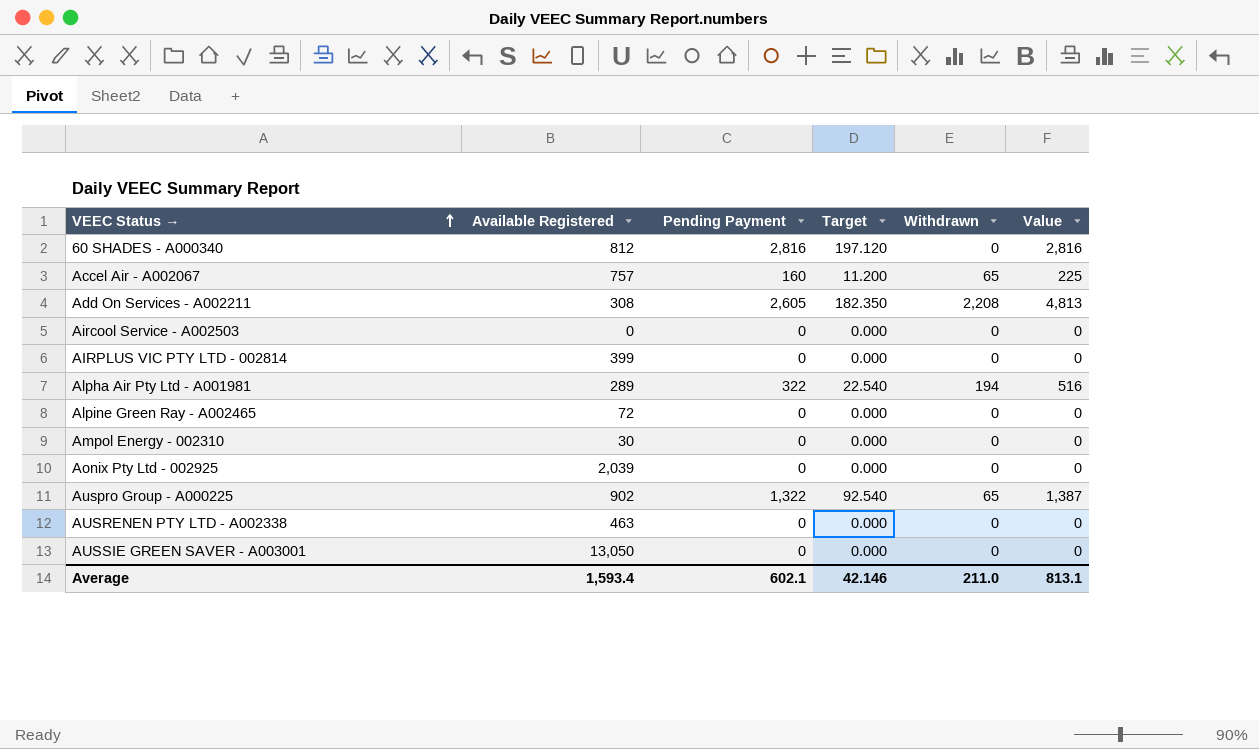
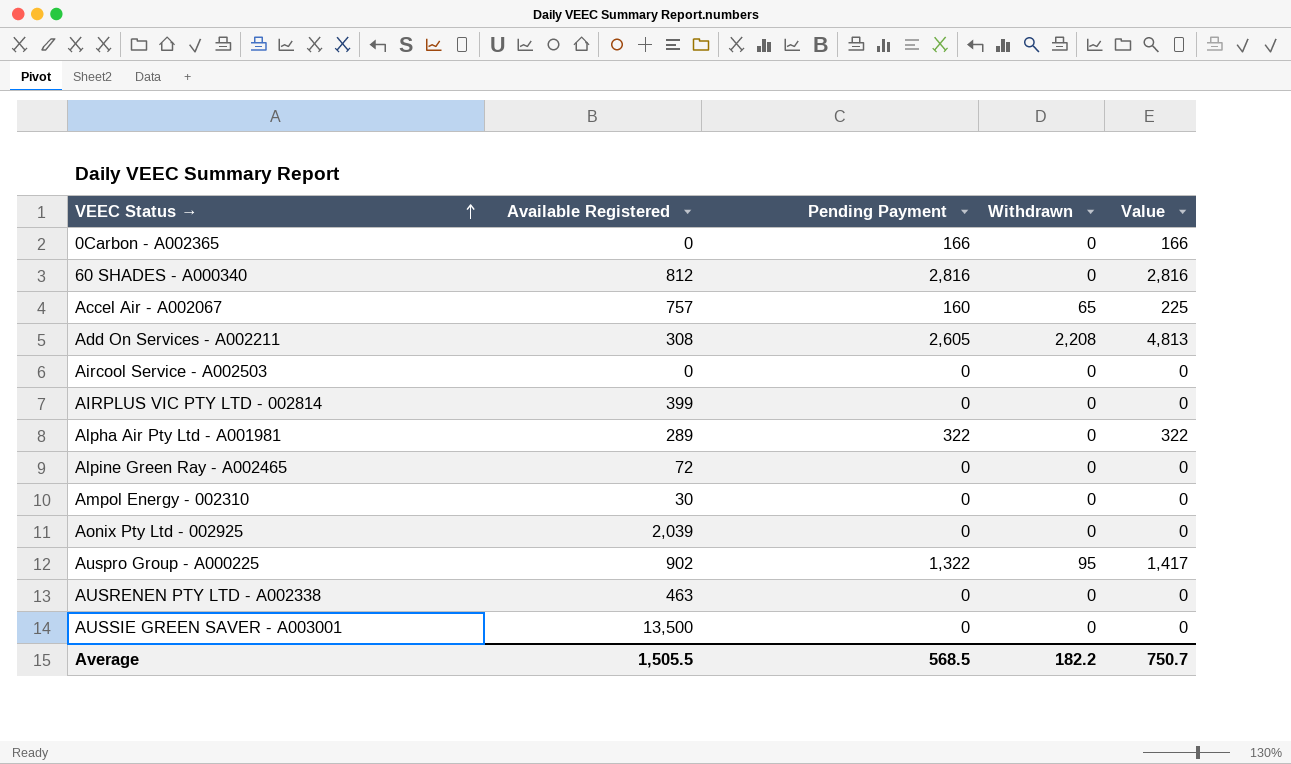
column Target | formula: [Pending Payment] * 0.07 -> none
row 0Carbon - A002365: none -> 0 | 166 | 0 | 166
Alpha Air Pty Ltd - A001981 | Withdrawn: 194 -> 0
Alpha Air Pty Ltd - A001981 | Value: 516 -> 322
Auspro Group - A000225 | Withdrawn: 65 -> 95
Auspro Group - A000225 | Value: 1,387 -> 1,417
AUSSIE GREEN SAVER - A003001 | Available Registered: 13,050 -> 13,500
Average | Available Registered: 1,593.4 -> 1,505.5
Average | Pending Payment: 602.1 -> 568.5
Average | Withdrawn: 211.0 -> 182.2
Average | Value: 813.1 -> 750.7

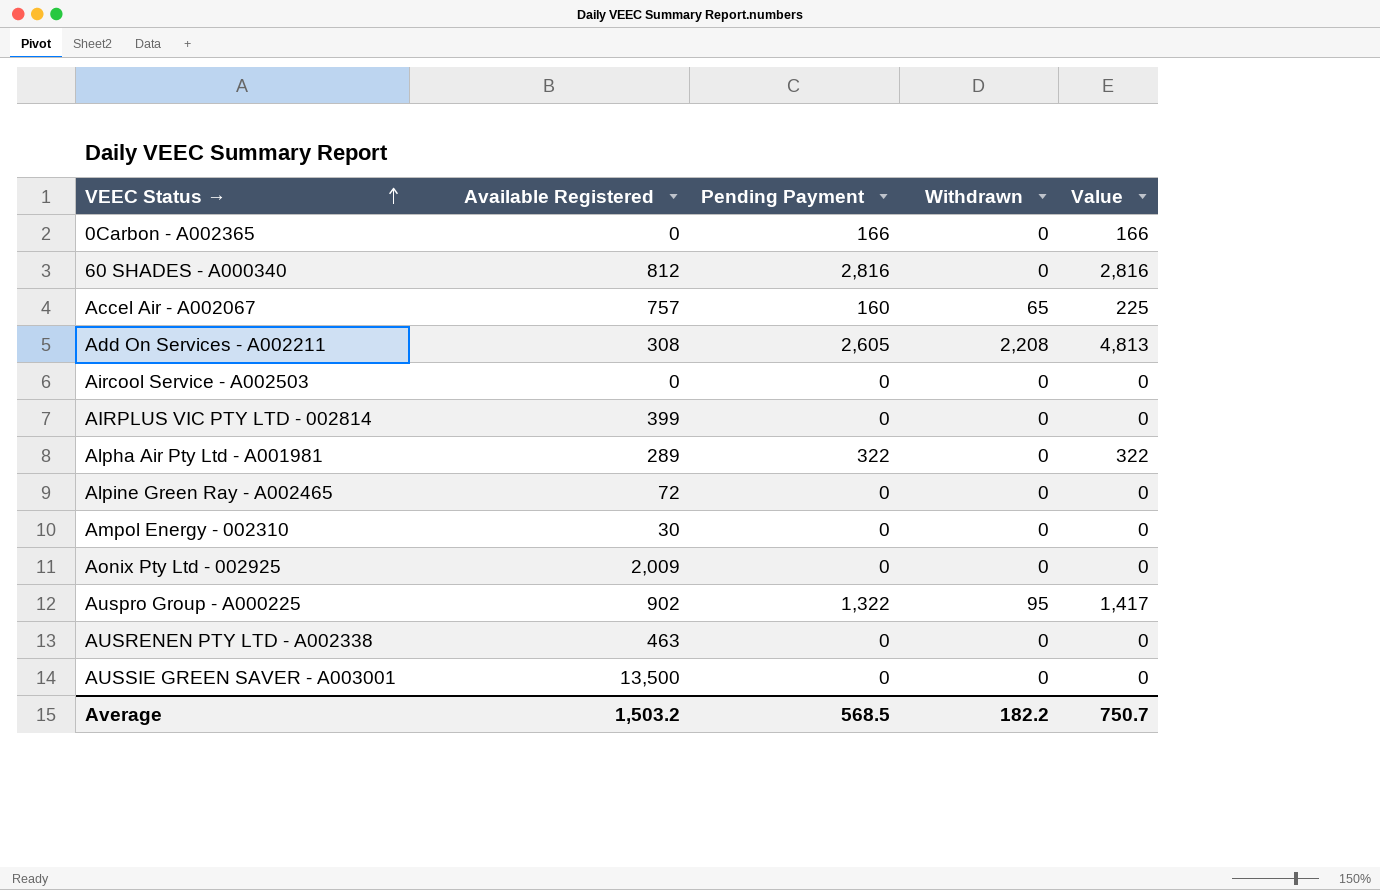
Aonix Pty Ltd - 002925 | Available Registered: 2,039 -> 2,009
Average | Available Registered: 1,505.5 -> 1,503.2

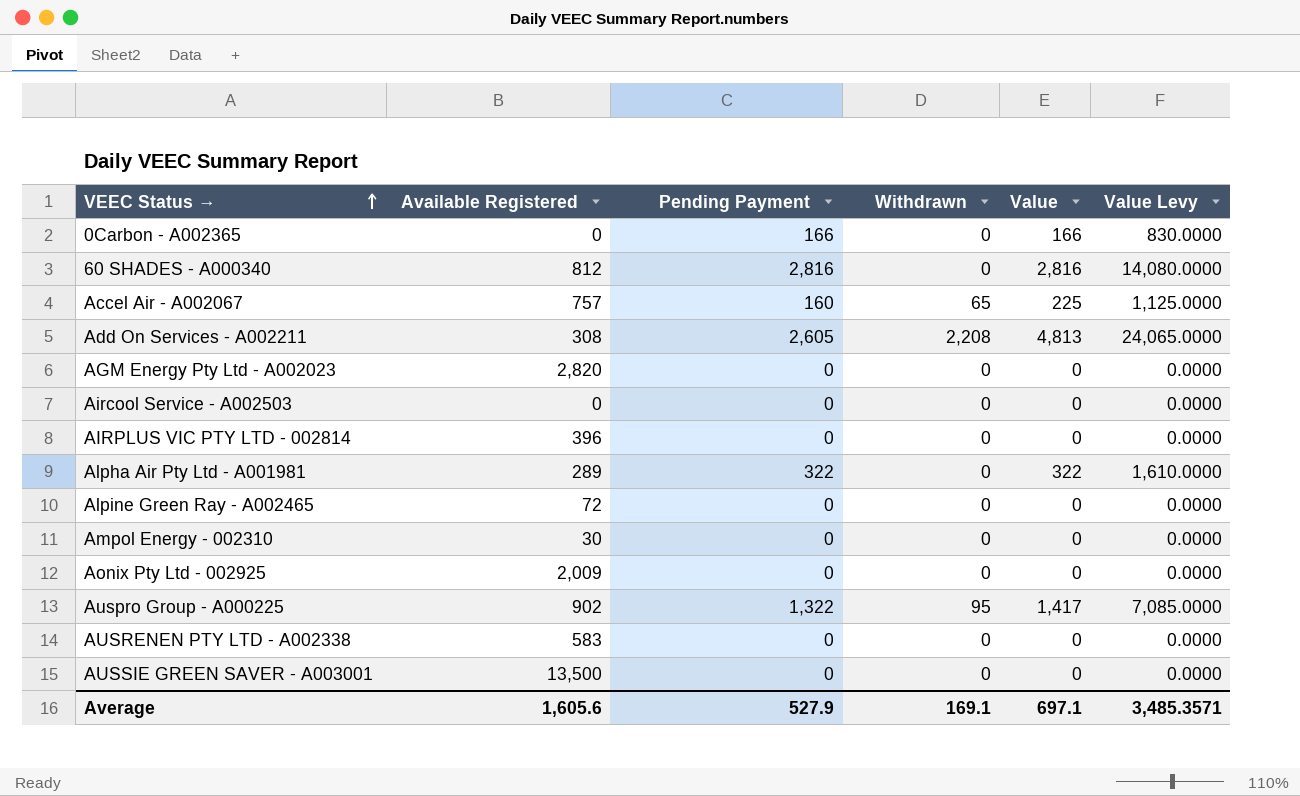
column Value Levy | formula: none -> [Value] * 5
row AGM Energy Pty Ltd - A002023: none -> 2,820 | 0 | 0 | 0 | 0.0000
AIRPLUS VIC PTY LTD - 002814 | Available Registered: 399 -> 396
AUSRENEN PTY LTD - A002338 | Available Registered: 463 -> 583
Average | Available Registered: 1,503.2 -> 1,605.6
Average | Pending Payment: 568.5 -> 527.9
Average | Withdrawn: 182.2 -> 169.1
Average | Value: 750.7 -> 697.1

